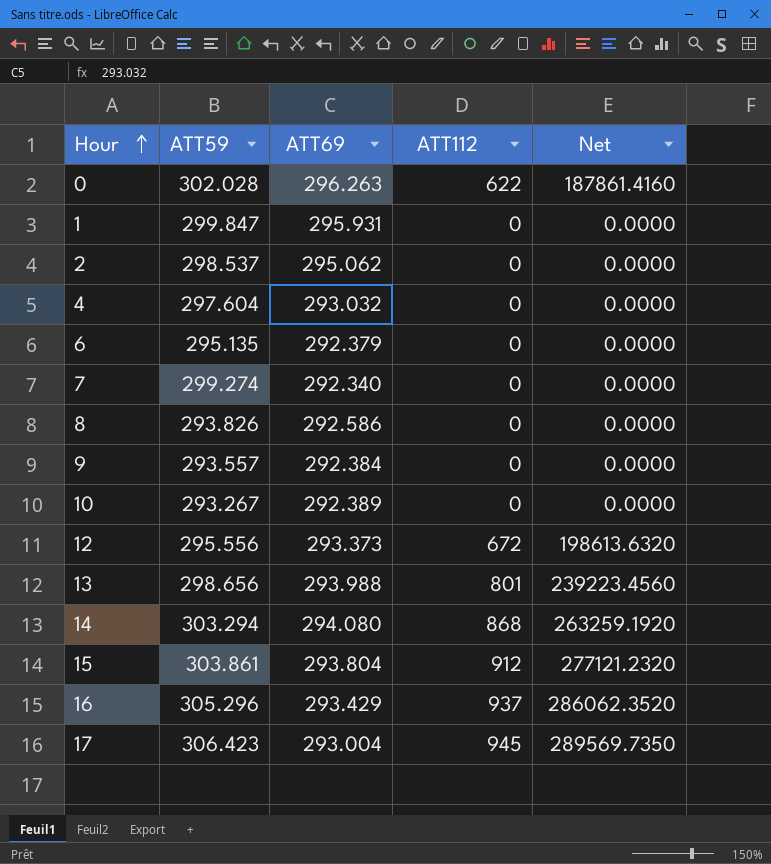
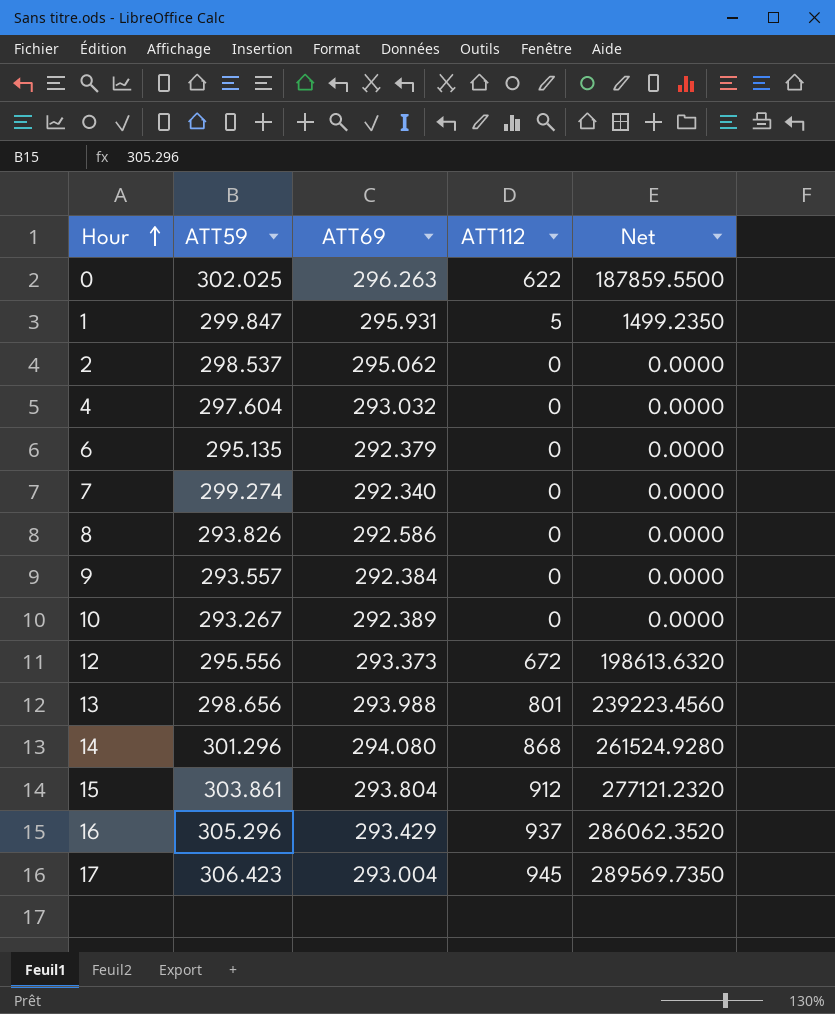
0 | ATT59: 302.028 -> 302.025
0 | Net: 187861.4160 -> 187859.5500
1 | ATT112: 0 -> 5
1 | Net: 0.0000 -> 1499.2350
14 | ATT59: 303.294 -> 301.296
14 | Net: 263259.1920 -> 261524.9280

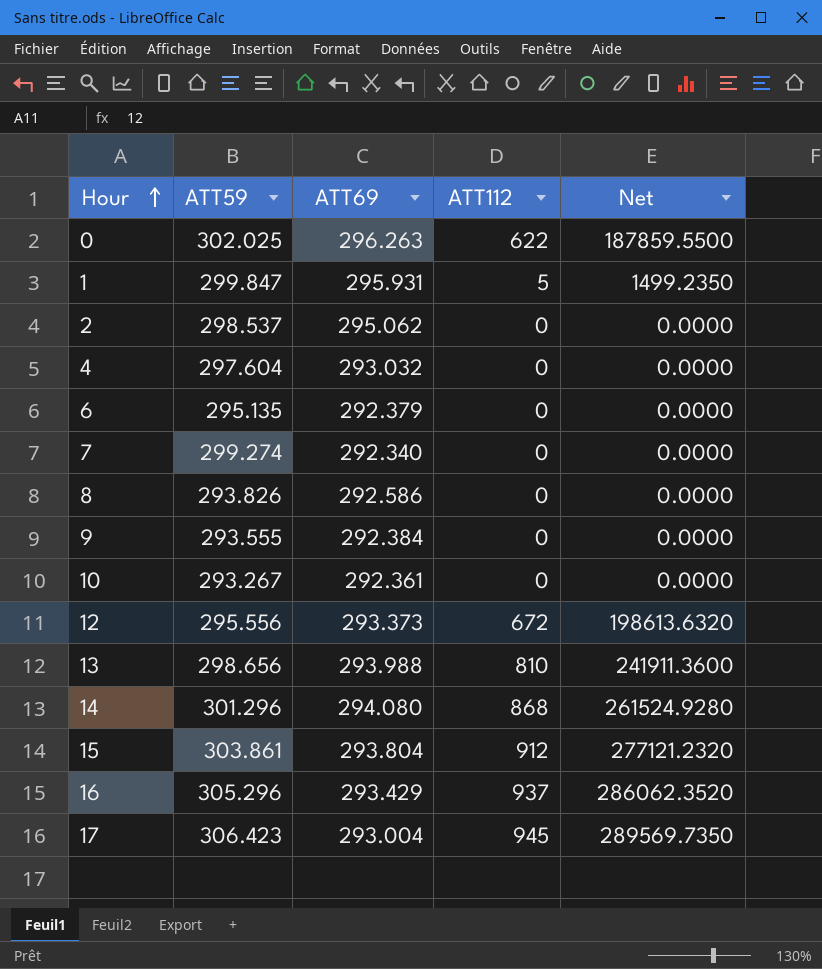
9 | ATT59: 293.557 -> 293.555
10 | ATT69: 292.389 -> 292.361
13 | ATT112: 801 -> 810
13 | Net: 239223.4560 -> 241911.3600

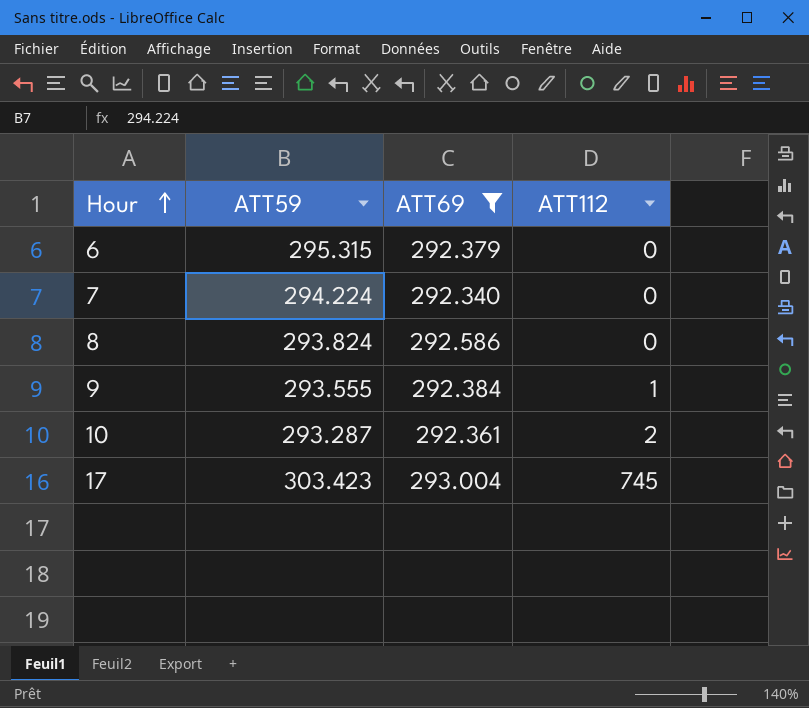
filter: none -> ATT69 <= 293.004
column Net | formula: [ATT59] * [ATT112] -> none
6 | ATT59: 295.135 -> 295.315
7 | ATT59: 299.274 -> 294.224
8 | ATT59: 293.826 -> 293.824
9 | ATT112: 0 -> 1
10 | ATT59: 293.267 -> 293.287
10 | ATT112: 0 -> 2
17 | ATT59: 306.423 -> 303.423
17 | ATT112: 945 -> 745

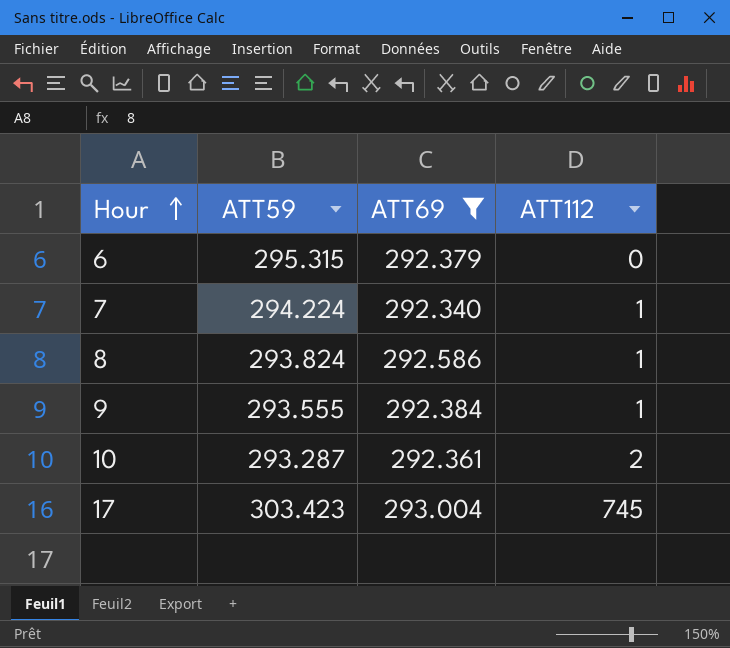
7 | ATT112: 0 -> 1
8 | ATT112: 0 -> 1

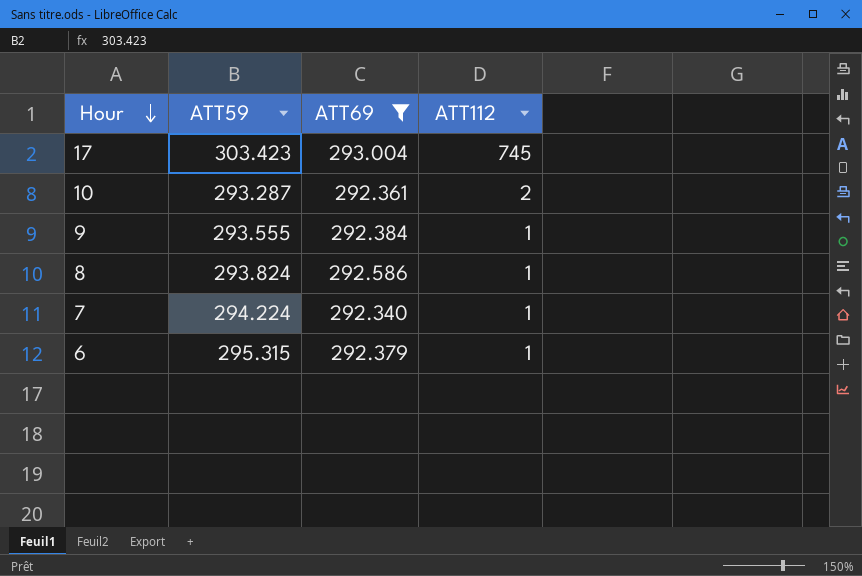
row order: Hour ascending -> Hour descending
6 | ATT112: 0 -> 1

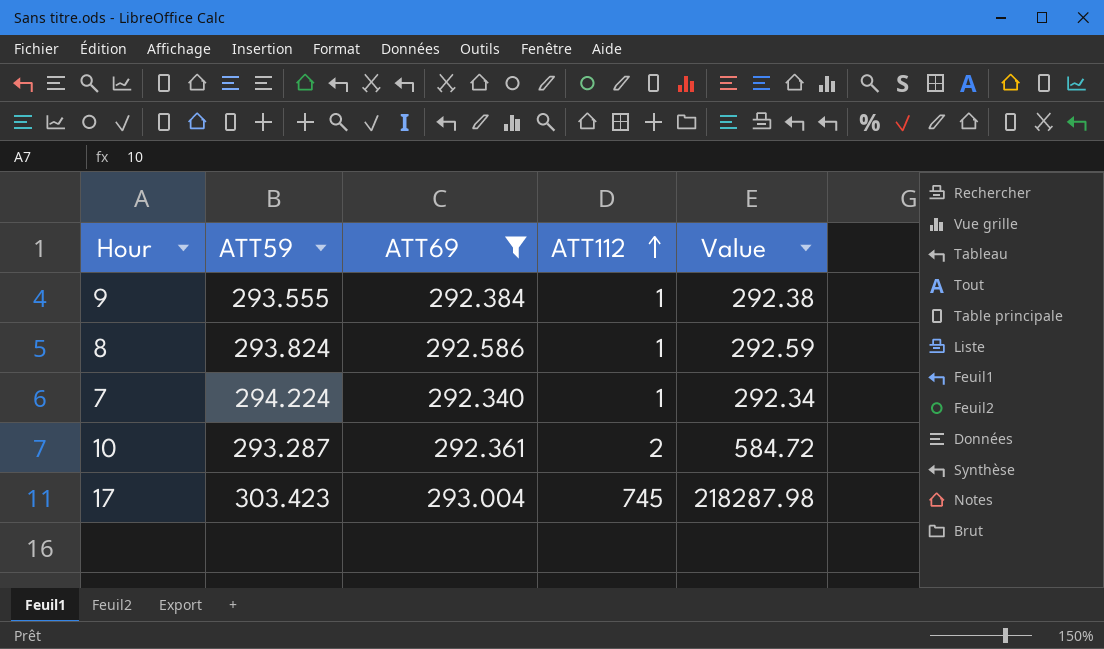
row order: Hour descending -> ATT112 ascending
column Value | formula: none -> [ATT69] * [ATT112]
row 6: 295.315 | 292.379 | 1 -> none

